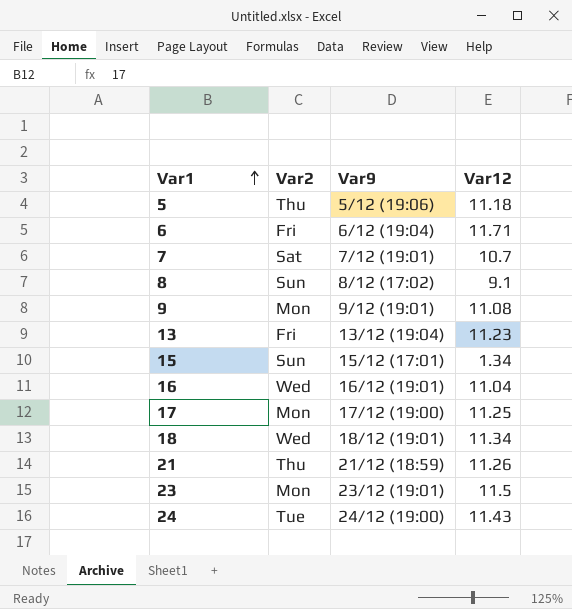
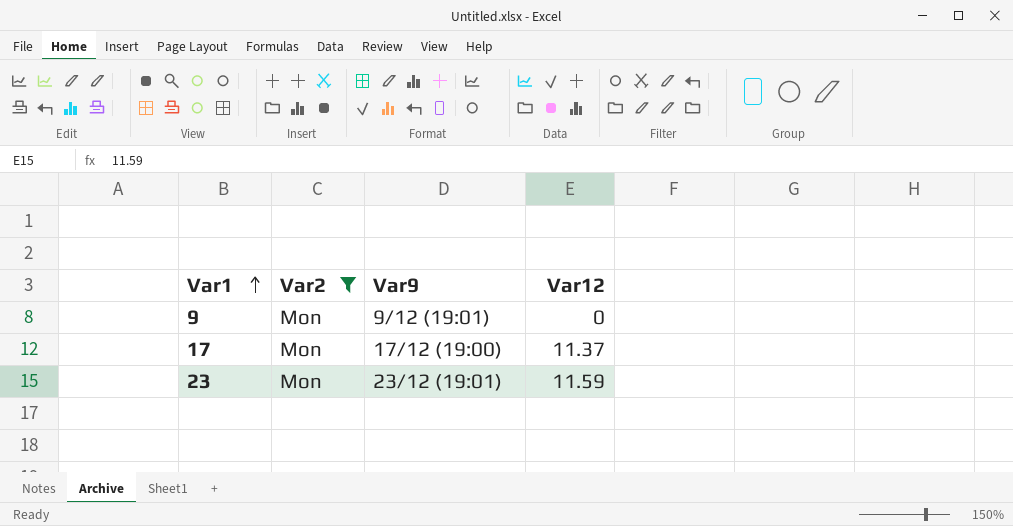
filter: none -> Var2 = Mon
9 | Var12: 11.08 -> 0
17 | Var12: 11.25 -> 11.37
23 | Var12: 11.5 -> 11.59

